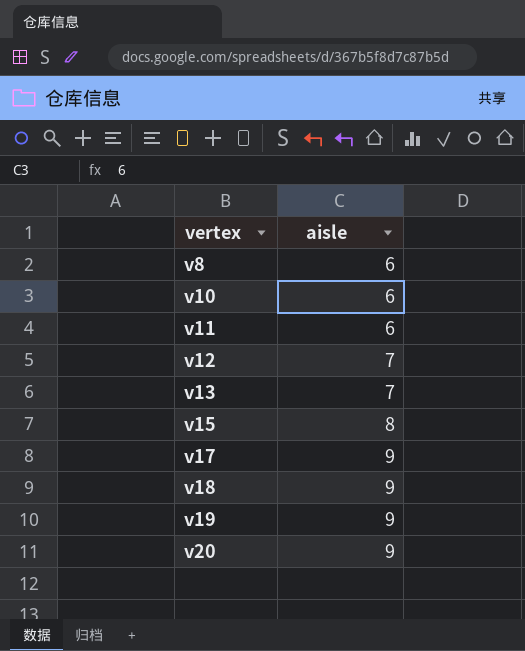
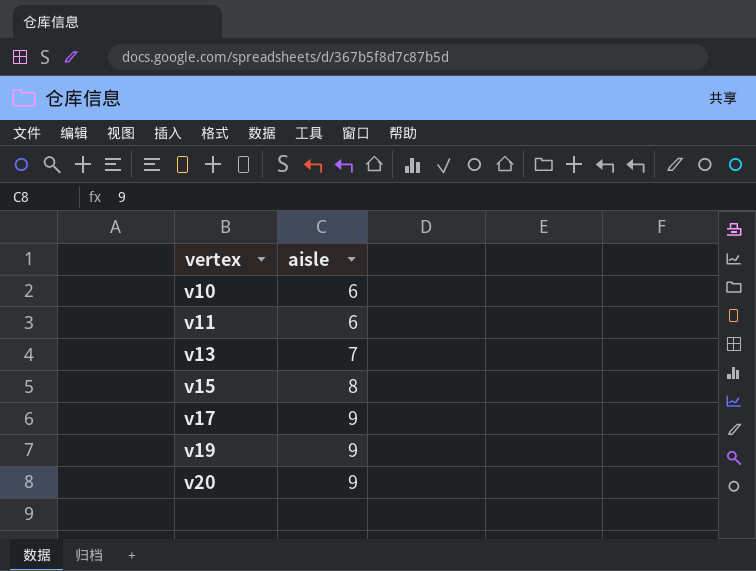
row v8: 6 -> none
row v12: 7 -> none
row v18: 9 -> none

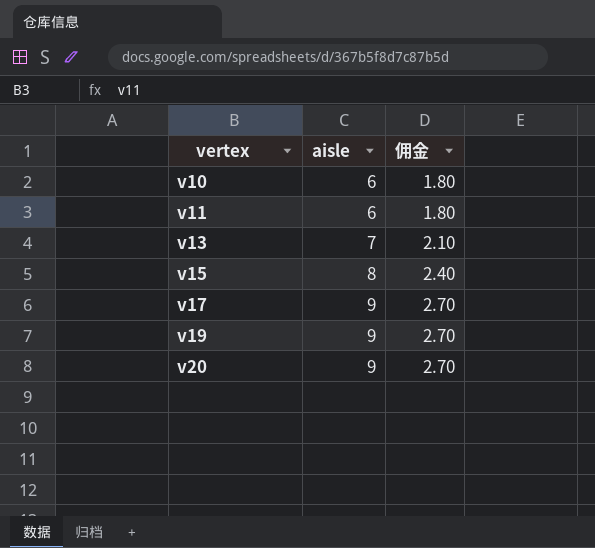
column 佣金 | formula: none -> [aisle] * 0.3

